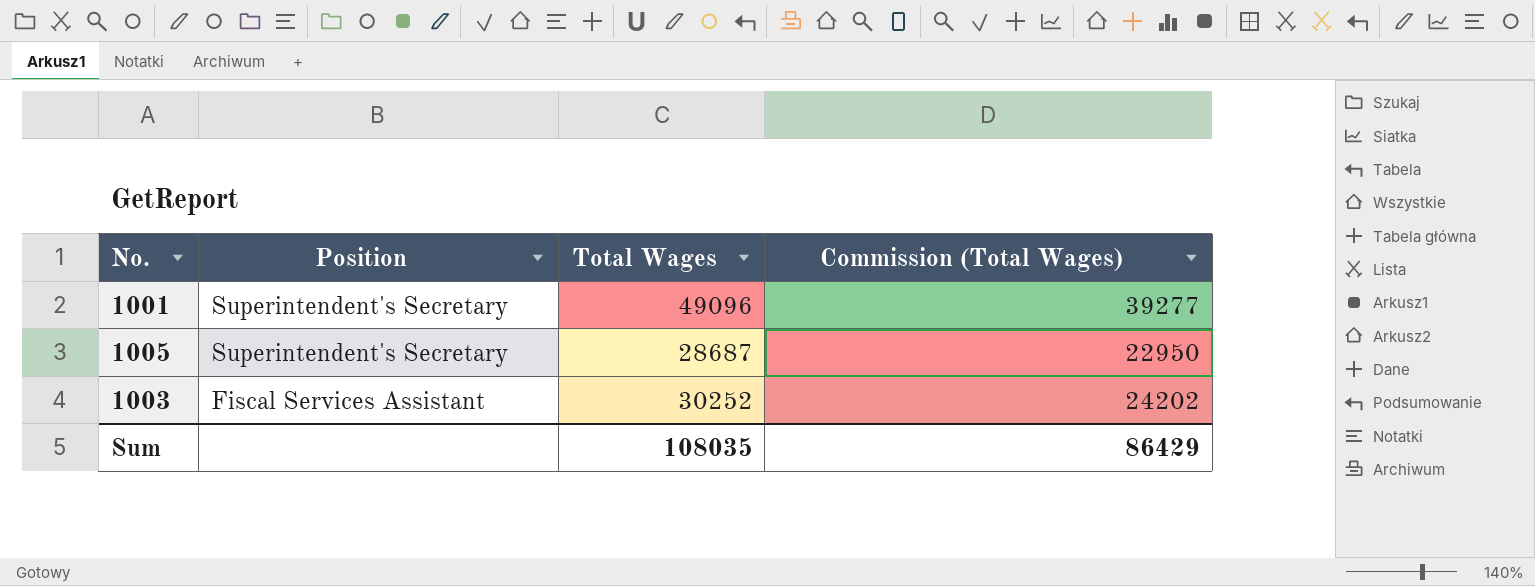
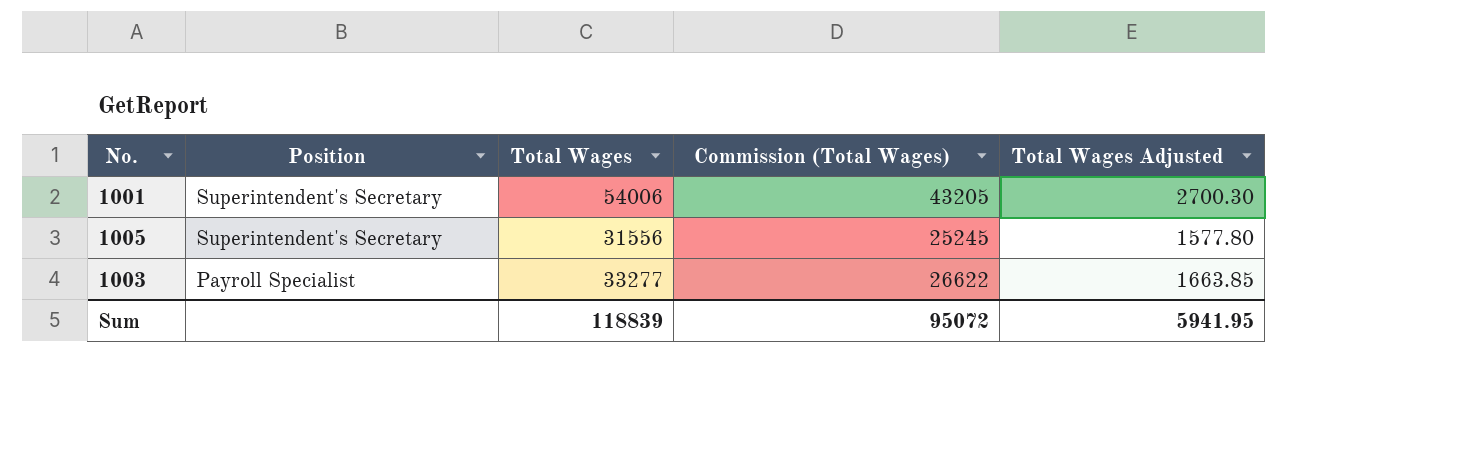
column Total Wages Adjusted | formula: none -> [Total Wages] * 0.05
1001 | Total Wages: 49096 -> 54006
1001 | Commission (Total Wages): 39277 -> 43205
1005 | Total Wages: 28687 -> 31556
1005 | Commission (Total Wages): 22950 -> 25245
1003 | Position: Fiscal Services Assistant -> Payroll Specialist
1003 | Total Wages: 30252 -> 33277
1003 | Commission (Total Wages): 24202 -> 26622
Sum | Total Wages: 108035 -> 118839
Sum | Commission (Total Wages): 86429 -> 95072

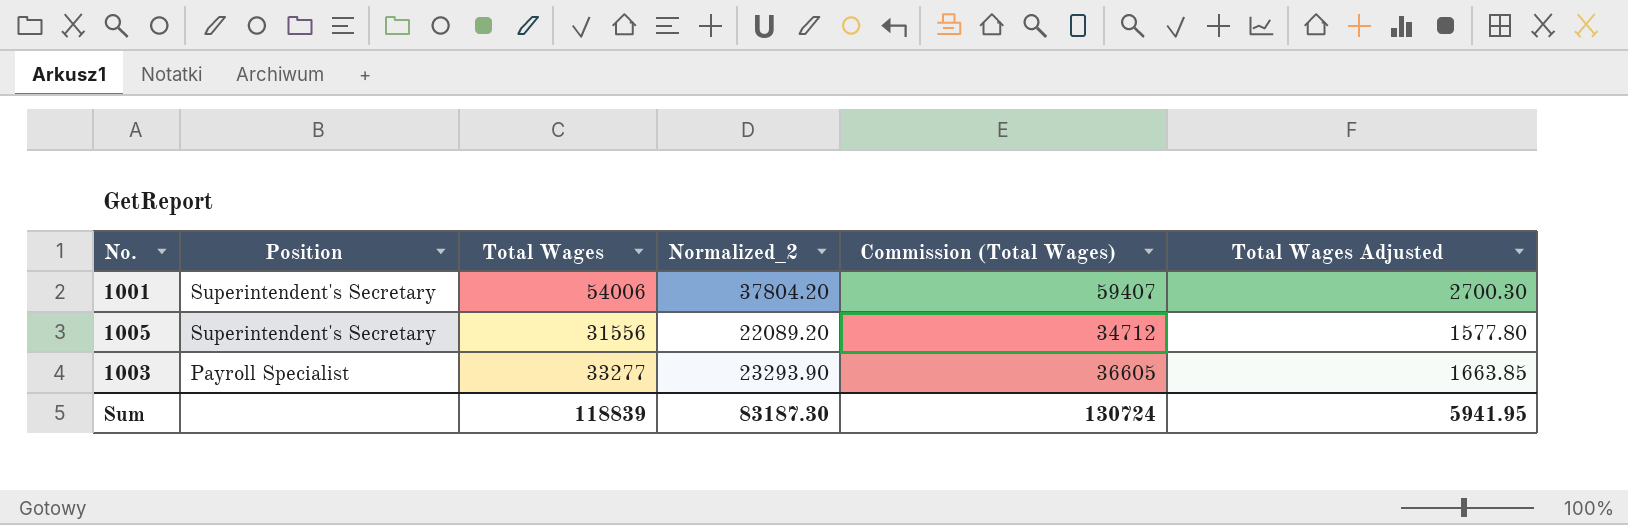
column Normalized_2 | formula: none -> [Total Wages] * 0.7
column Commission (Total Wages) | formula: [Total Wages] * 0.8 -> [Total Wages] * 1.1
Sum | Commission (Total Wages): 95072 -> 130724

